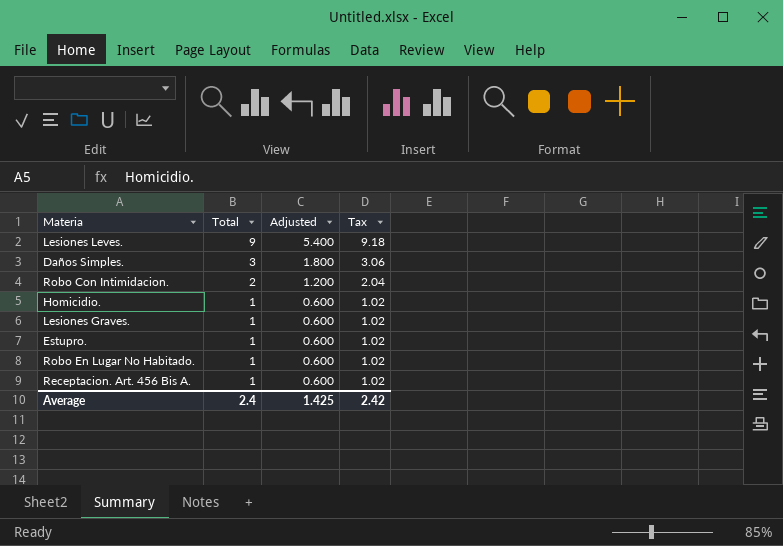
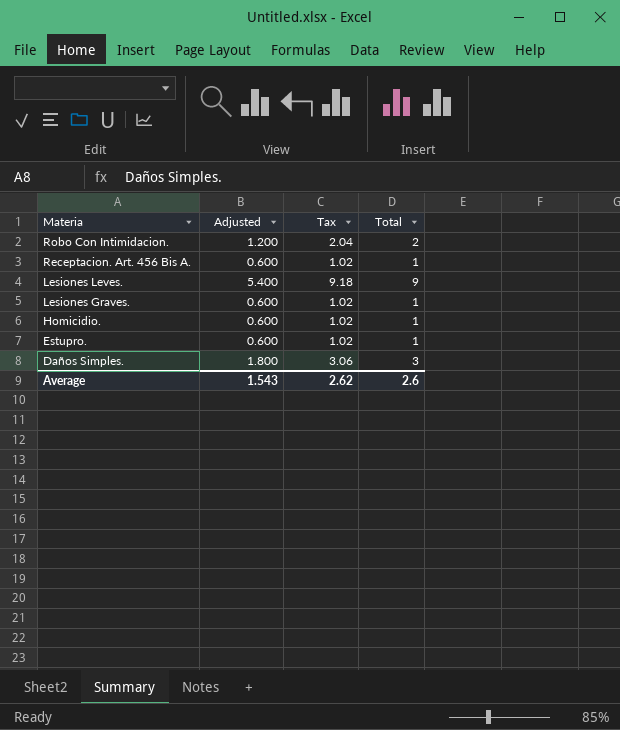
row order: Total descending -> Materia descending
column Total | position: 2 -> 4
row Robo En Lugar No Habitado.: 1 | 0.600 | 1.02 -> none
Average | Adjusted: 1.425 -> 1.543
Average | Tax: 2.42 -> 2.62
Average | Total: 2.4 -> 2.6

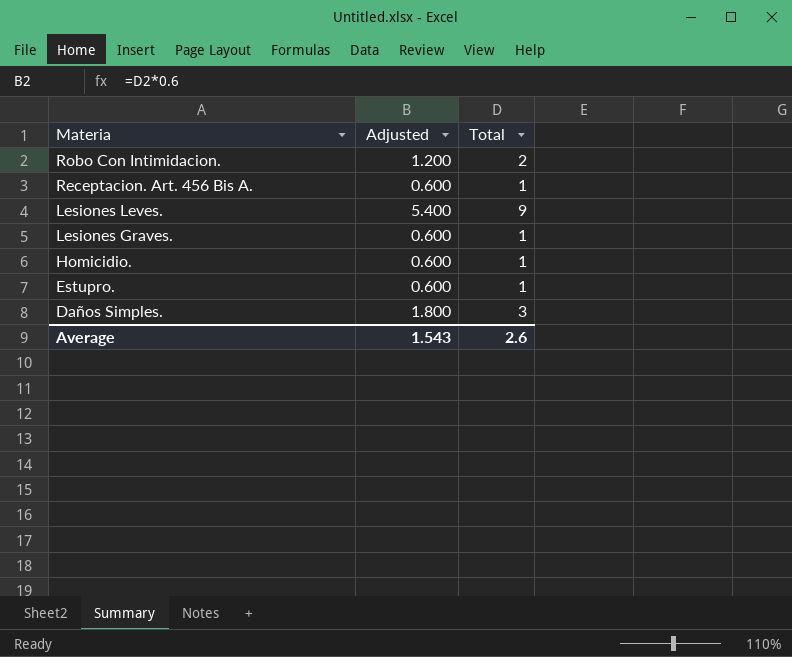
column Tax | formula: [Total] * 1.02 -> none

